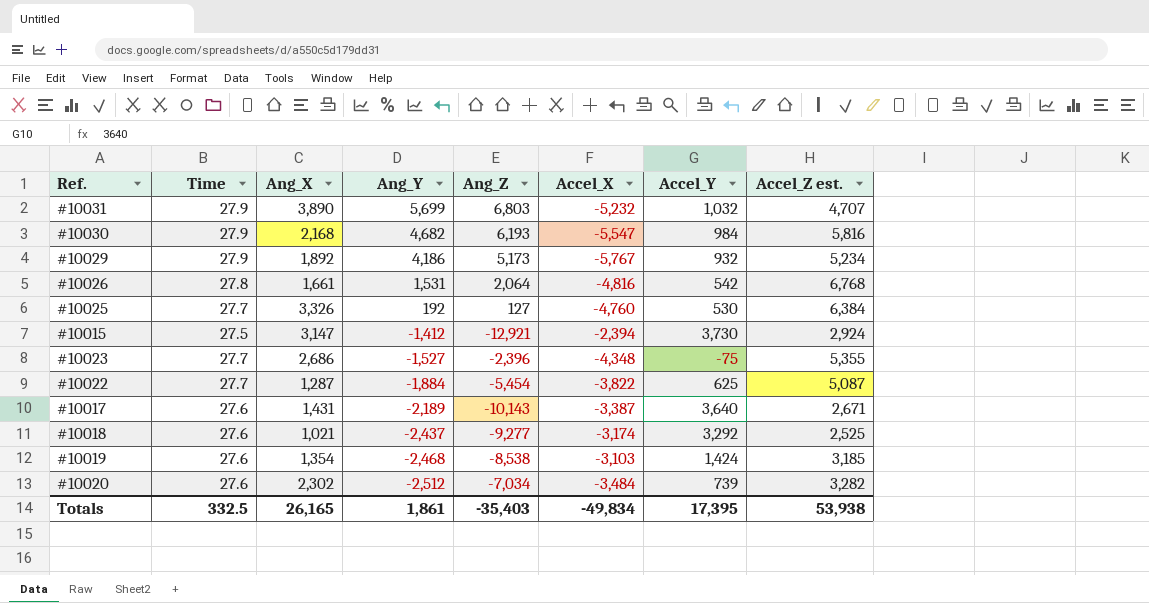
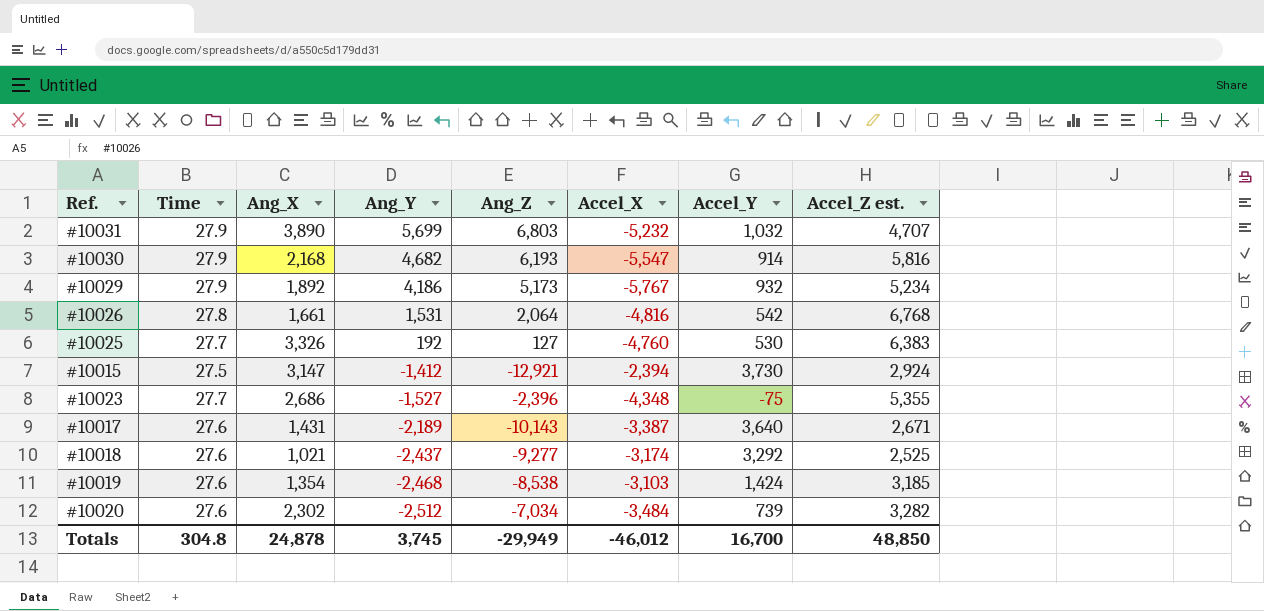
row #10022: 27.7 | 1,287 | -1,884 | -5,454 | -3,822 | 625 | 5,087 -> none
#10030 | Accel_Y: 984 -> 914
#10025 | Accel_Z est.: 6,384 -> 6,383
Totals | Time: 332.5 -> 304.8
Totals | Ang_X: 26,165 -> 24,878
Totals | Ang_Y: 1,861 -> 3,745
Totals | Ang_Z: -35,403 -> -29,949
Totals | Accel_X: -49,834 -> -46,012
Totals | Accel_Y: 17,395 -> 16,700
Totals | Accel_Z est.: 53,938 -> 48,850

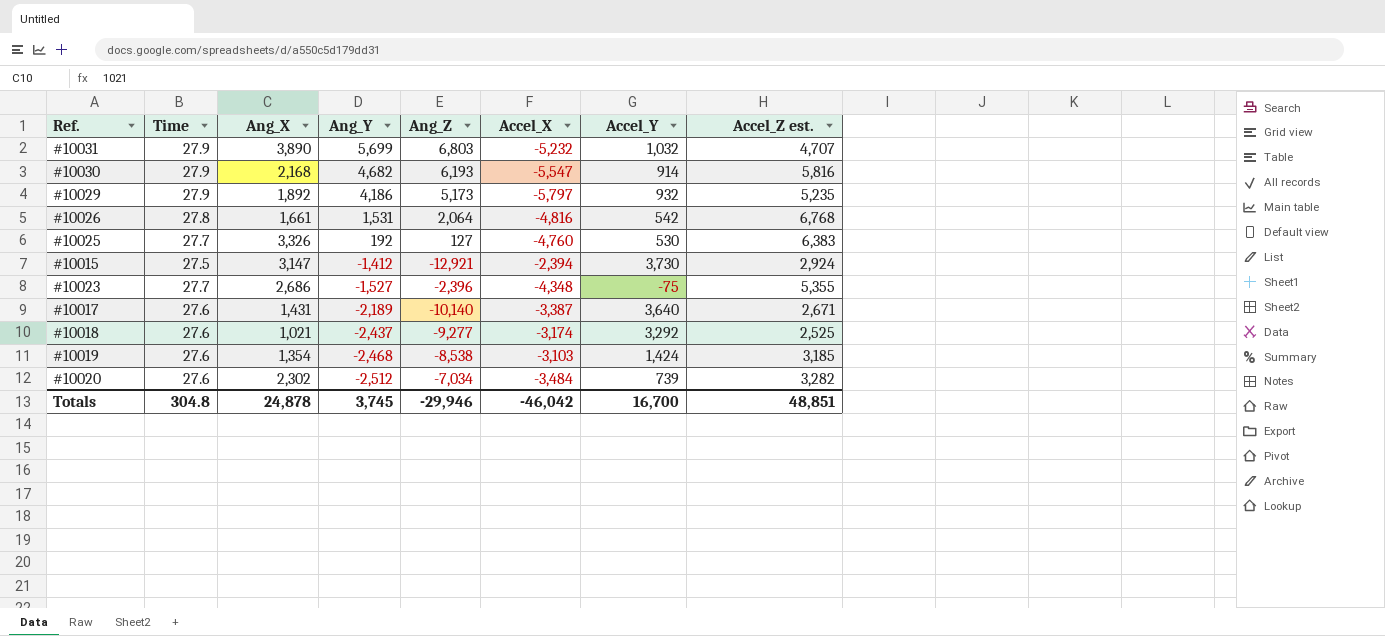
#10029 | Accel_X: -5,767 -> -5,797
#10029 | Accel_Z est.: 5,234 -> 5,235
#10017 | Ang_Z: -10,143 -> -10,140
Totals | Ang_Z: -29,949 -> -29,946
Totals | Accel_X: -46,012 -> -46,042
Totals | Accel_Z est.: 48,850 -> 48,851

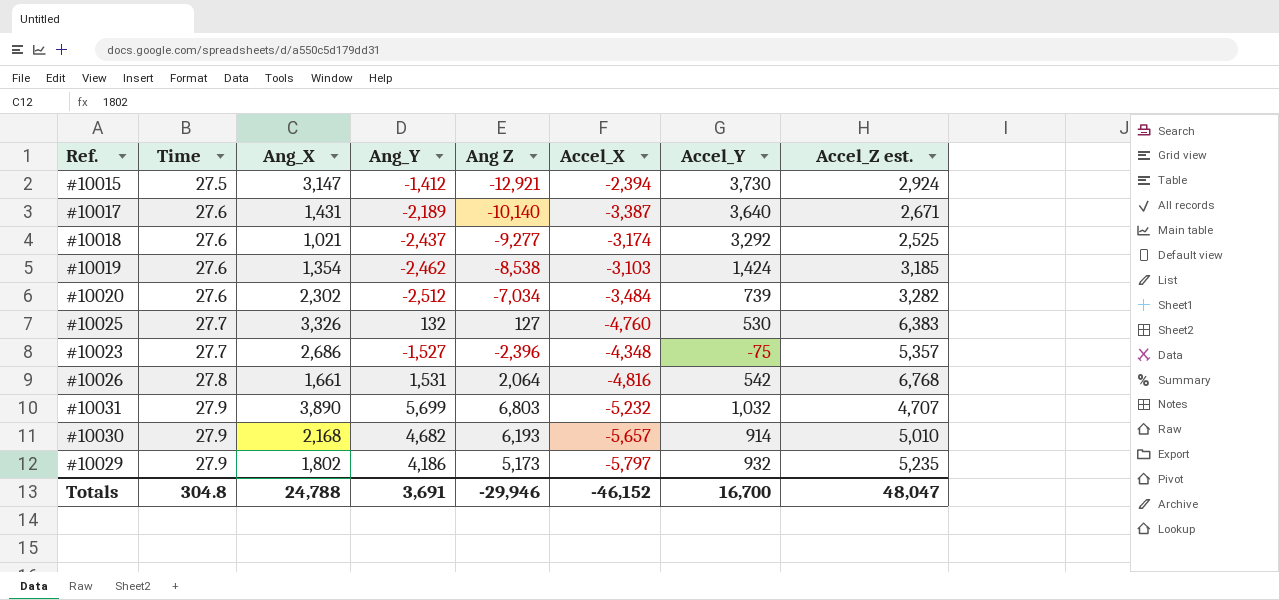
row order: Ang_Y descending -> Time ascending
column name: Ang_Z -> Ang Z
#10019 | Ang_Y: -2,468 -> -2,462
#10025 | Ang_Y: 192 -> 132
#10023 | Accel_Z est.: 5,355 -> 5,357
#10030 | Accel_X: -5,547 -> -5,657
#10030 | Accel_Z est.: 5,816 -> 5,010
#10029 | Ang_X: 1,892 -> 1,802
Totals | Ang_X: 24,878 -> 24,788
Totals | Ang_Y: 3,745 -> 3,691
Totals | Accel_X: -46,042 -> -46,152
Totals | Accel_Z est.: 48,851 -> 48,047

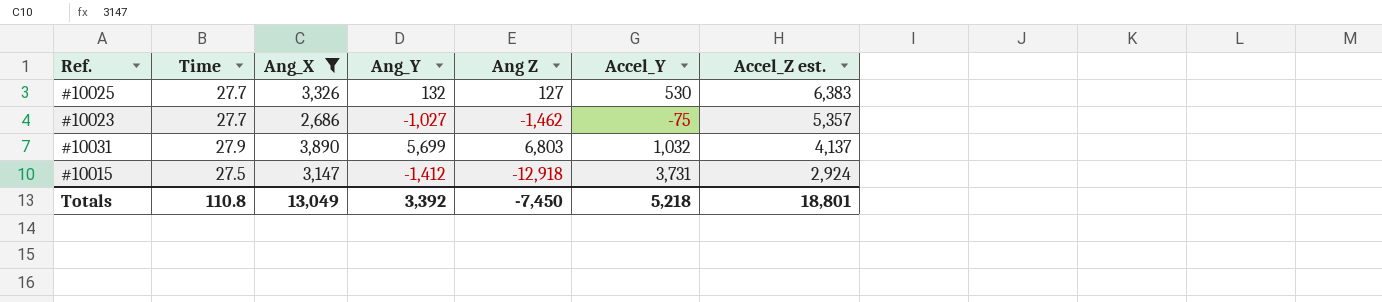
filter: none -> Ang_X >= 2,686
row order: Time ascending -> Accel_Z est. descending
column Accel_X | position: 6 -> none
#10023 | Ang_Y: -1,527 -> -1,027
#10023 | Ang Z: -2,396 -> -1,462
#10031 | Accel_Z est.: 4,707 -> 4,137
#10015 | Ang Z: -12,921 -> -12,918
#10015 | Accel_Y: 3,730 -> 3,731
Totals | Time: 304.8 -> 110.8
Totals | Ang_X: 24,788 -> 13,049
Totals | Ang_Y: 3,691 -> 3,392
Totals | Ang Z: -29,946 -> -7,450
Totals | Accel_Y: 16,700 -> 5,218
Totals | Accel_Z est.: 48,047 -> 18,801

